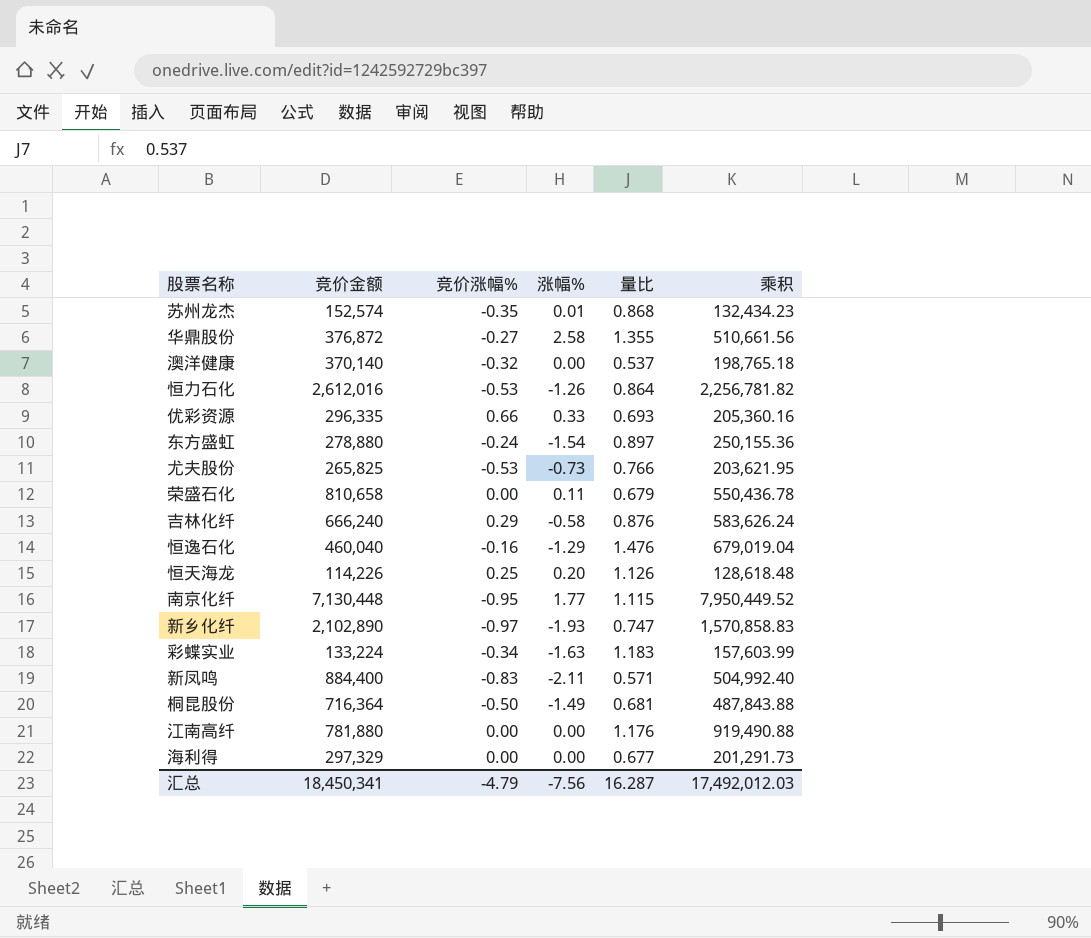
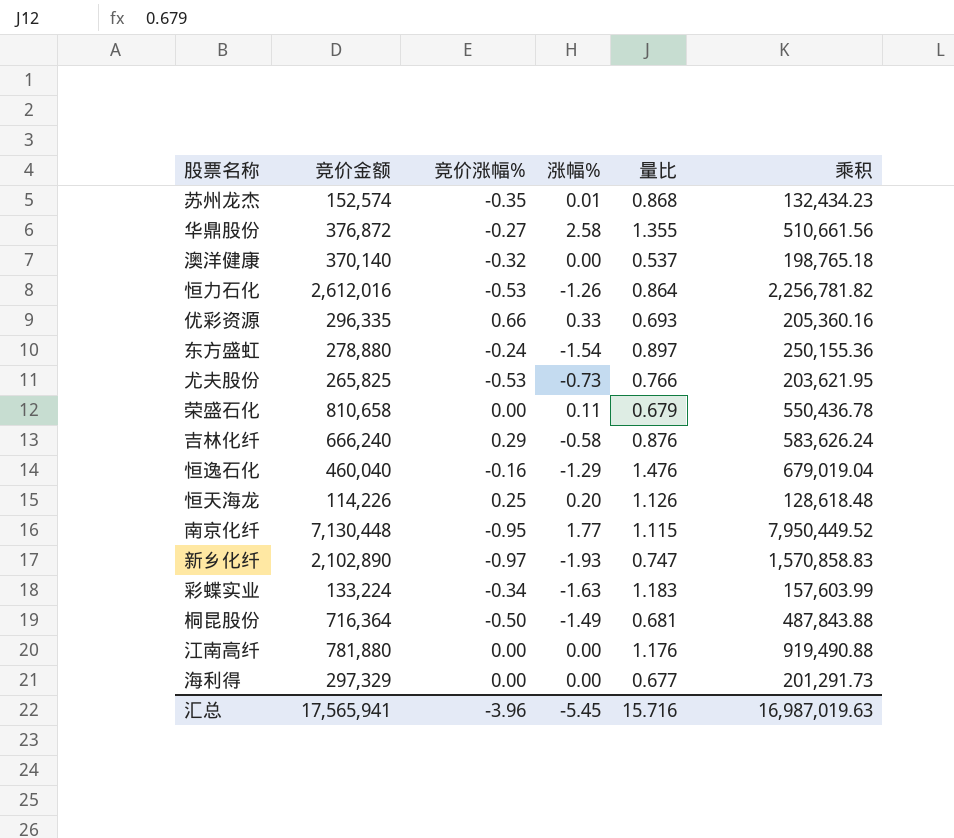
row 新凤鸣: 884,400 | -0.83 | -2.11 | 0.571 | 504,992.40 -> none
汇总 | 竞价金额: 18,450,341 -> 17,565,941
汇总 | 竞价涨幅%: -4.79 -> -3.96
汇总 | 涨幅%: -7.56 -> -5.45
汇总 | 量比: 16.287 -> 15.716
汇总 | 乘积: 17,492,012.03 -> 16,987,019.63

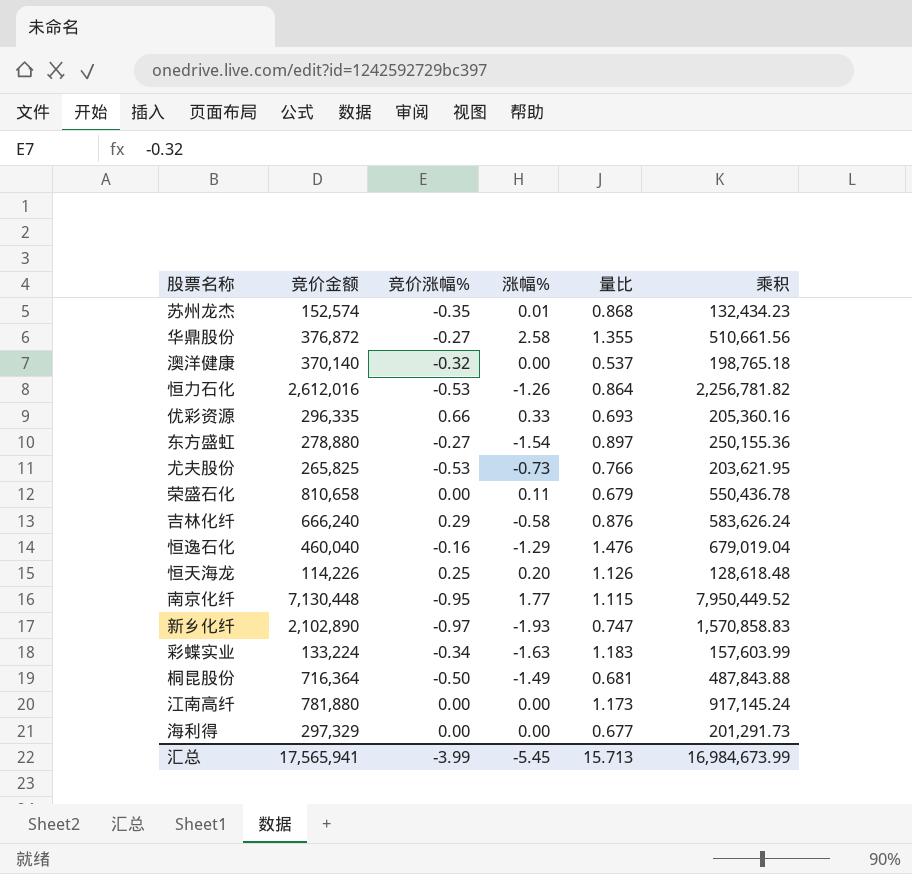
东方盛虹 | 竞价涨幅%: -0.24 -> -0.27
江南高纤 | 量比: 1.176 -> 1.173
江南高纤 | 乘积: 919,490.88 -> 917,145.24
汇总 | 竞价涨幅%: -3.96 -> -3.99
汇总 | 量比: 15.716 -> 15.713
汇总 | 乘积: 16,987,019.63 -> 16,984,673.99

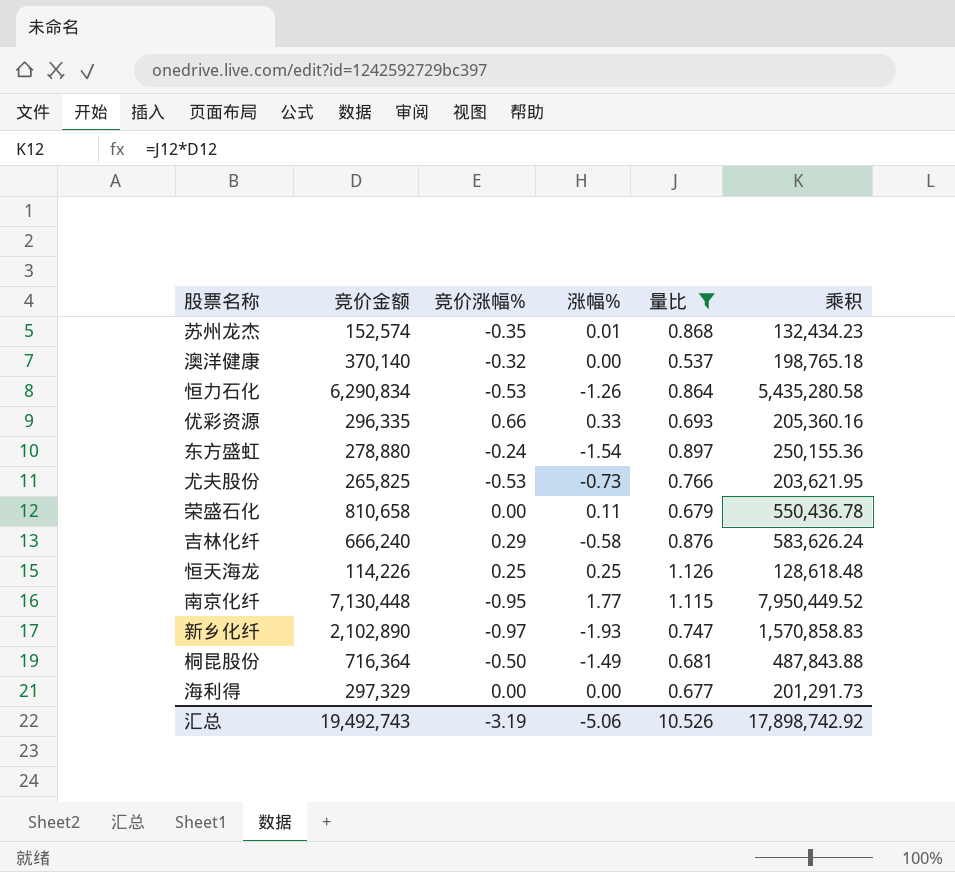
filter: none -> 量比 <= 1.126
恒力石化 | 竞价金额: 2,612,016 -> 6,290,834
恒力石化 | 乘积: 2,256,781.82 -> 5,435,280.58
东方盛虹 | 竞价涨幅%: -0.27 -> -0.24
恒天海龙 | 涨幅%: 0.20 -> 0.25
汇总 | 竞价金额: 17,565,941 -> 19,492,743
汇总 | 竞价涨幅%: -3.99 -> -3.19
汇总 | 涨幅%: -5.45 -> -5.06
汇总 | 量比: 15.713 -> 10.526
汇总 | 乘积: 16,984,673.99 -> 17,898,742.92

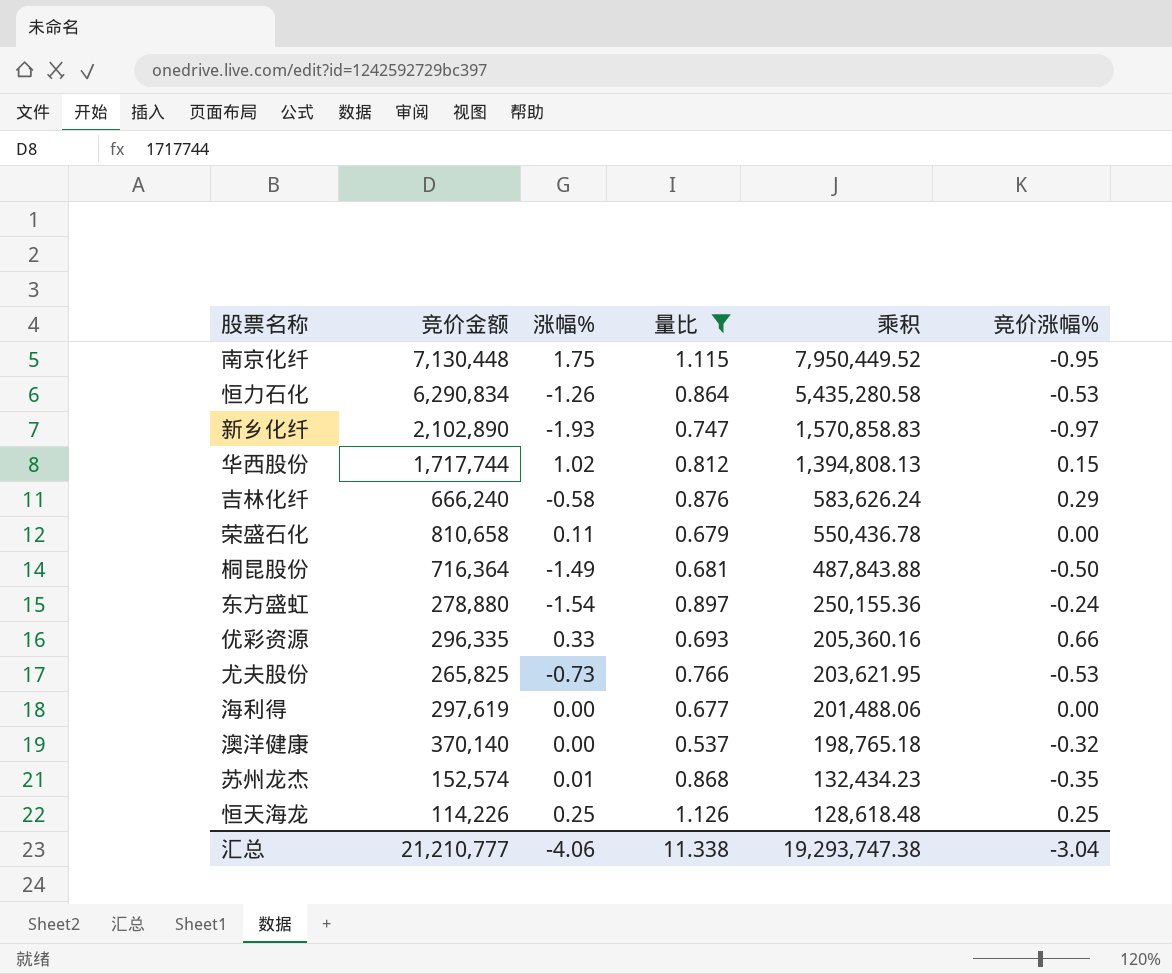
row order: none -> 乘积 descending
column 竞价涨幅% | position: 3 -> 6
南京化纤 | 涨幅%: 1.77 -> 1.75
row 华西股份: none -> 1,717,744 | 1.02 | 0.812 | 1,394,808.13 | 0.15
海利得 | 竞价金额: 297,329 -> 297,619
海利得 | 乘积: 201,291.73 -> 201,488.06
汇总 | 竞价金额: 19,492,743 -> 21,210,777
汇总 | 涨幅%: -5.06 -> -4.06
汇总 | 量比: 10.526 -> 11.338
汇总 | 乘积: 17,898,742.92 -> 19,293,747.38
汇总 | 竞价涨幅%: -3.19 -> -3.04

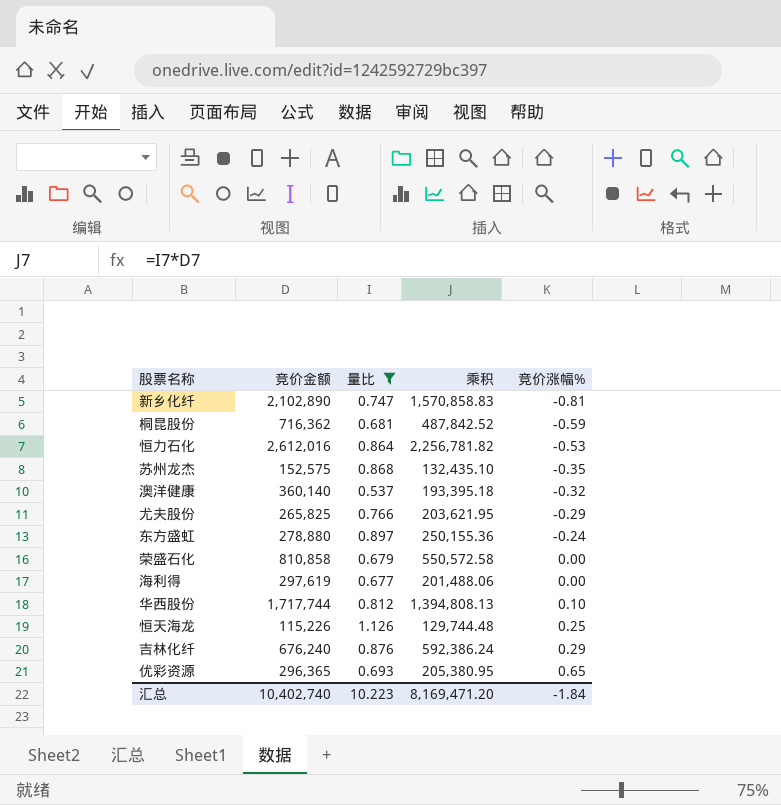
row order: 乘积 descending -> 竞价涨幅% ascending
column 涨幅% | position: 3 -> none
row 南京化纤: 7,130,448 | 1.75 | 1.115 | 7,950,449.52 | -0.95 -> none
新乡化纤 | 竞价涨幅%: -0.97 -> -0.81
桐昆股份 | 竞价金额: 716,364 -> 716,362
桐昆股份 | 乘积: 487,843.88 -> 487,842.52
桐昆股份 | 竞价涨幅%: -0.50 -> -0.59
恒力石化 | 竞价金额: 6,290,834 -> 2,612,016
恒力石化 | 乘积: 5,435,280.58 -> 2,256,781.82
苏州龙杰 | 竞价金额: 152,574 -> 152,575
苏州龙杰 | 乘积: 132,434.23 -> 132,435.10
澳洋健康 | 竞价金额: 370,140 -> 360,140
澳洋健康 | 乘积: 198,765.18 -> 193,395.18
尤夫股份 | 竞价涨幅%: -0.53 -> -0.29
荣盛石化 | 竞价金额: 810,658 -> 810,858
荣盛石化 | 乘积: 550,436.78 -> 550,572.58
华西股份 | 竞价涨幅%: 0.15 -> 0.10
恒天海龙 | 竞价金额: 114,226 -> 115,226
恒天海龙 | 乘积: 128,618.48 -> 129,744.48
吉林化纤 | 竞价金额: 666,240 -> 676,240
吉林化纤 | 乘积: 583,626.24 -> 592,386.24
优彩资源 | 竞价金额: 296,335 -> 296,365
优彩资源 | 乘积: 205,360.16 -> 205,380.95
优彩资源 | 竞价涨幅%: 0.66 -> 0.65
汇总 | 竞价金额: 21,210,777 -> 10,402,740
汇总 | 量比: 11.338 -> 10.223
汇总 | 乘积: 19,293,747.38 -> 8,169,471.20
汇总 | 竞价涨幅%: -3.04 -> -1.84

